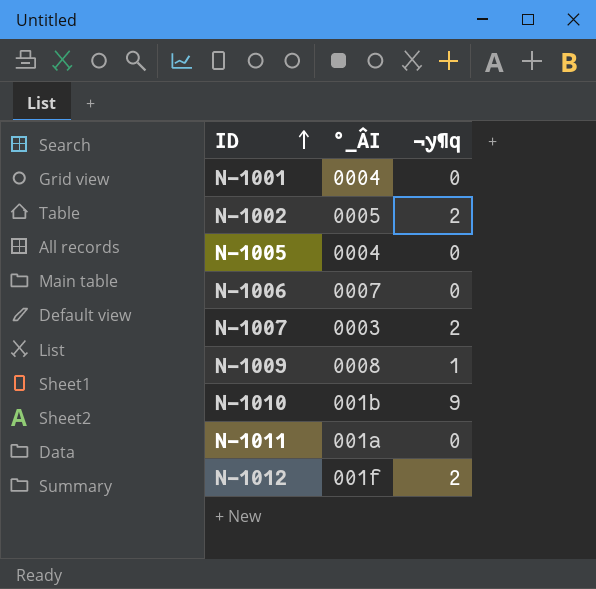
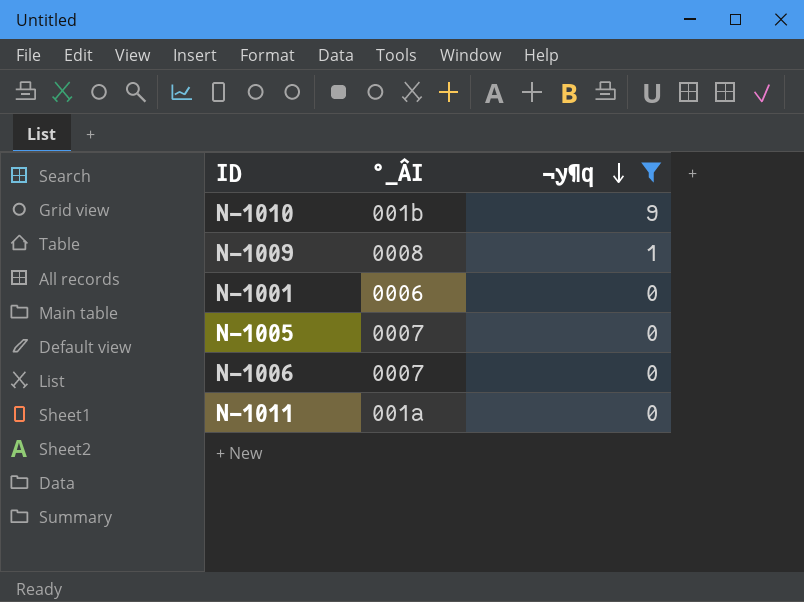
filter: none -> ¬y¶q != 2
row order: ID ascending -> ¬y¶q descending
N-1001 | °_ÂI: 0004 -> 0006
N-1005 | °_ÂI: 0004 -> 0007

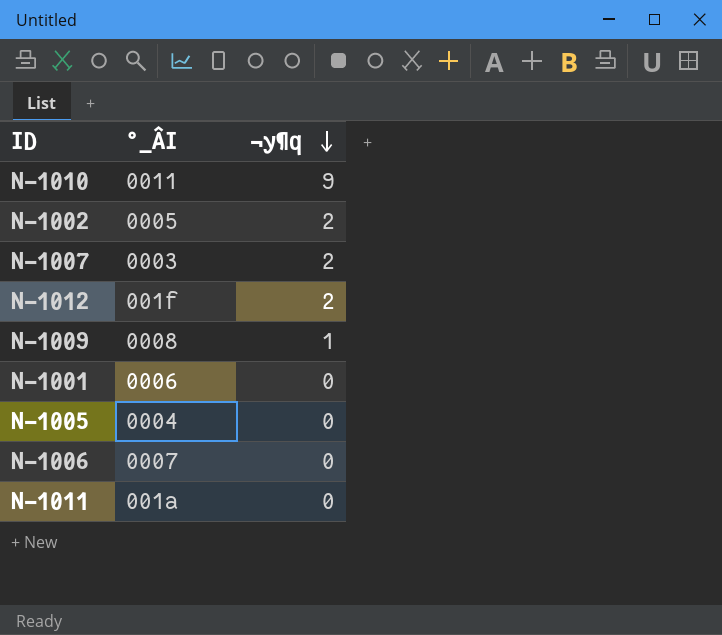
filter: ¬y¶q != 2 -> none
N-1010 | °_ÂI: 001b -> 0011
N-1005 | °_ÂI: 0007 -> 0004

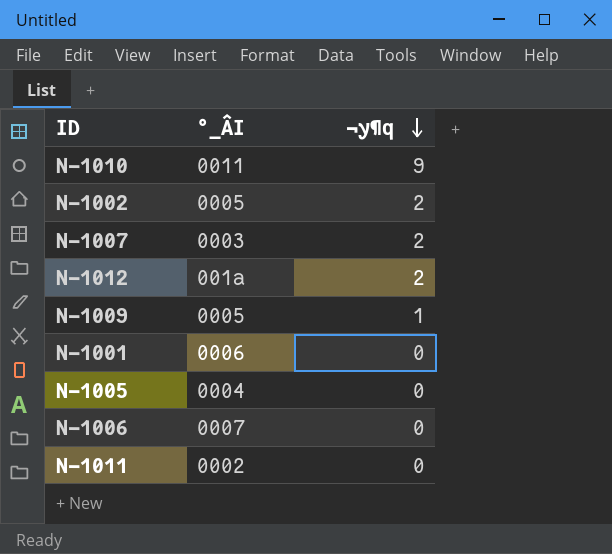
N-1012 | °_ÂI: 001f -> 001a
N-1009 | °_ÂI: 0008 -> 0005
N-1011 | °_ÂI: 001a -> 0002

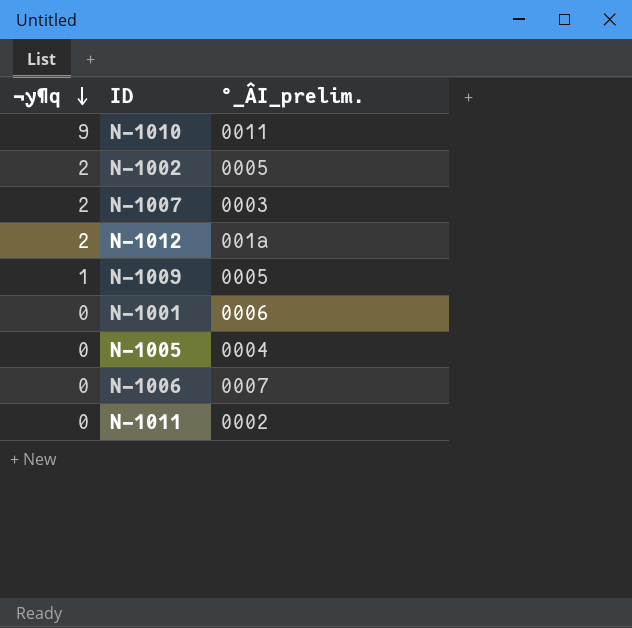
column ¬y¶q | position: 3 -> 1
column name: °_ÂI -> °_ÂI_prelim.

